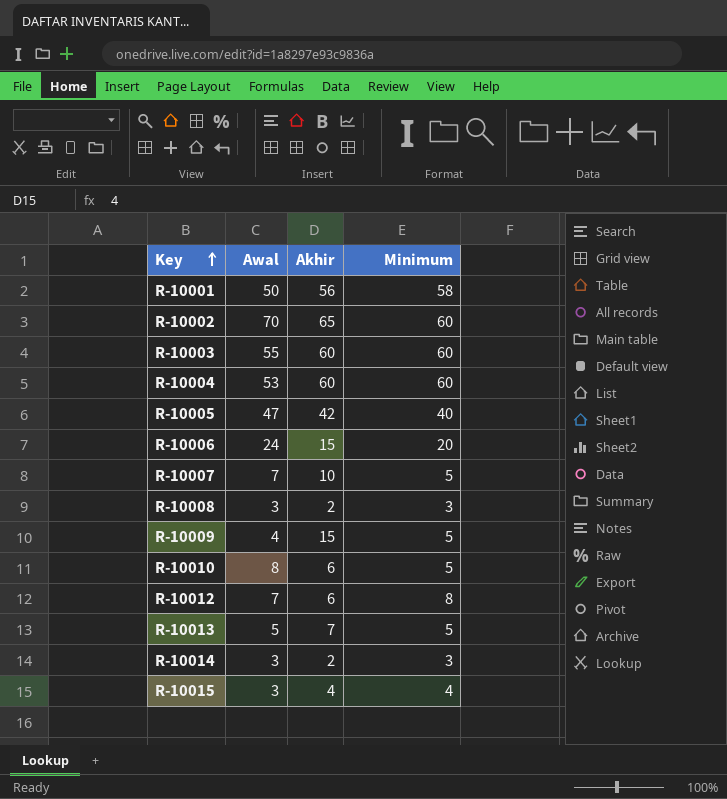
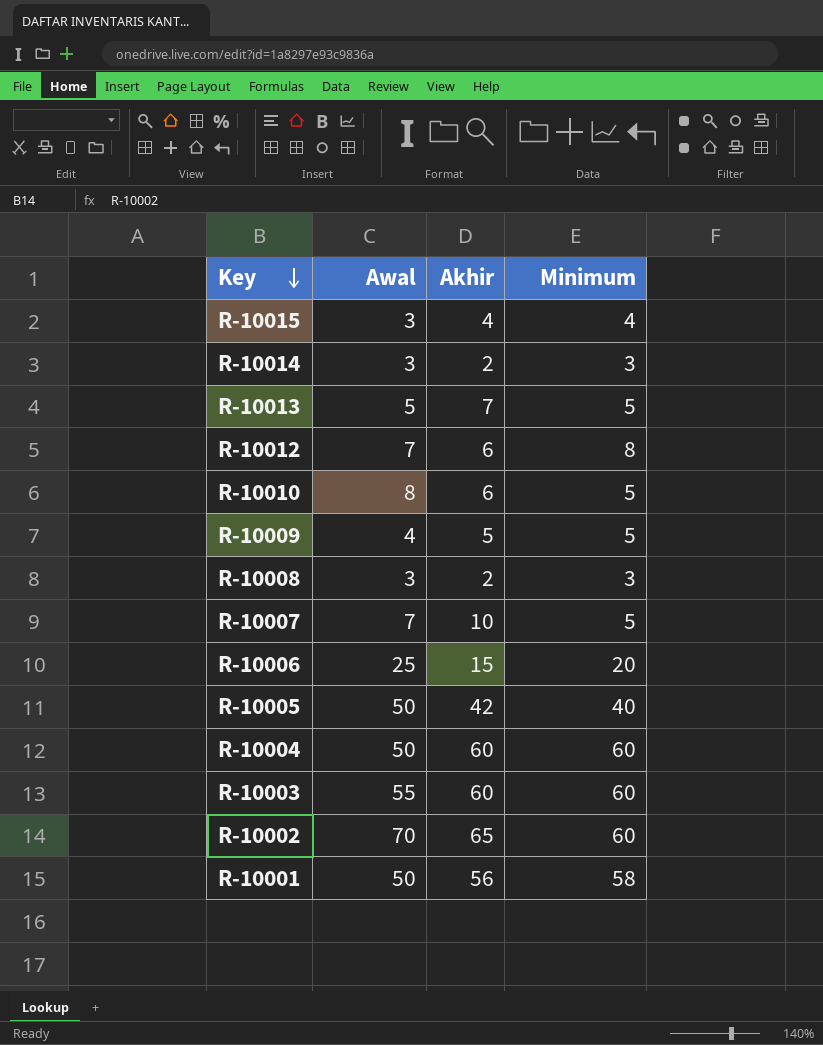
row order: Key ascending -> Key descending
R-10009 | Akhir: 15 -> 5
R-10006 | Awal: 24 -> 25
R-10005 | Awal: 47 -> 50
R-10004 | Awal: 53 -> 50

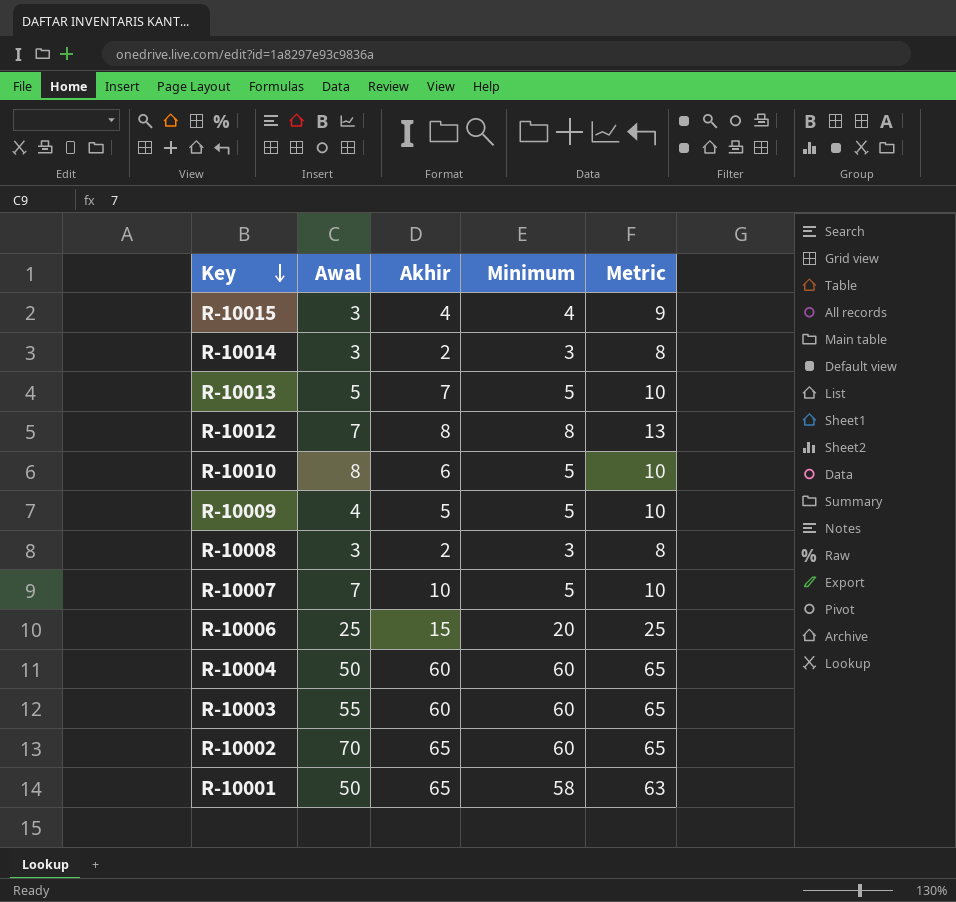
column Metric | formula: none -> [Minimum] + 5
row R-10005: 50 | 42 | 40 -> none
R-10012 | Akhir: 6 -> 8
R-10001 | Akhir: 56 -> 65

